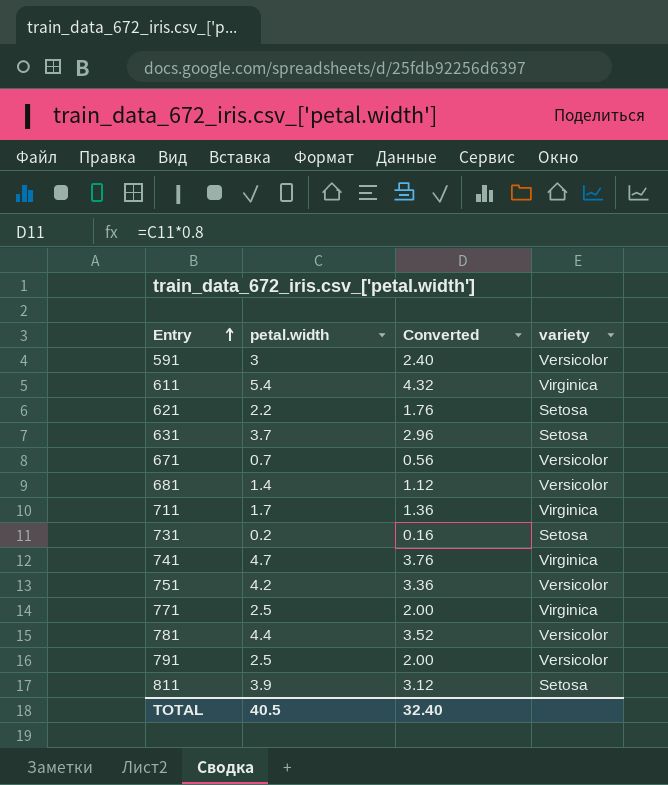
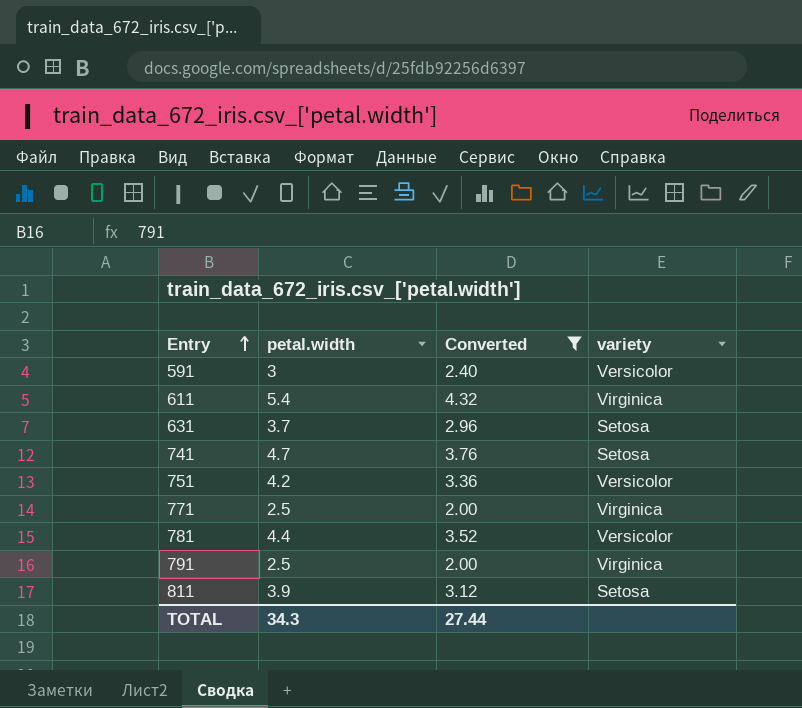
filter: none -> Converted >= 2.00
741 | variety: Virginica -> Setosa
791 | variety: Versicolor -> Virginica
TOTAL | petal.width: 40.5 -> 34.3
TOTAL | Converted: 32.40 -> 27.44

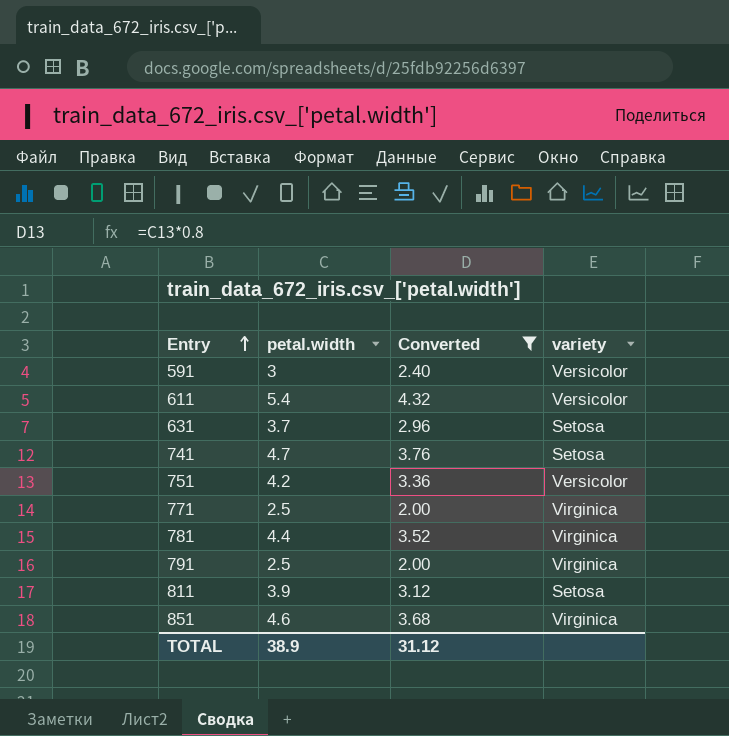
611 | variety: Virginica -> Versicolor
781 | variety: Versicolor -> Virginica
row 851: none -> 4.6 | 3.68 | Virginica
TOTAL | petal.width: 34.3 -> 38.9
TOTAL | Converted: 27.44 -> 31.12

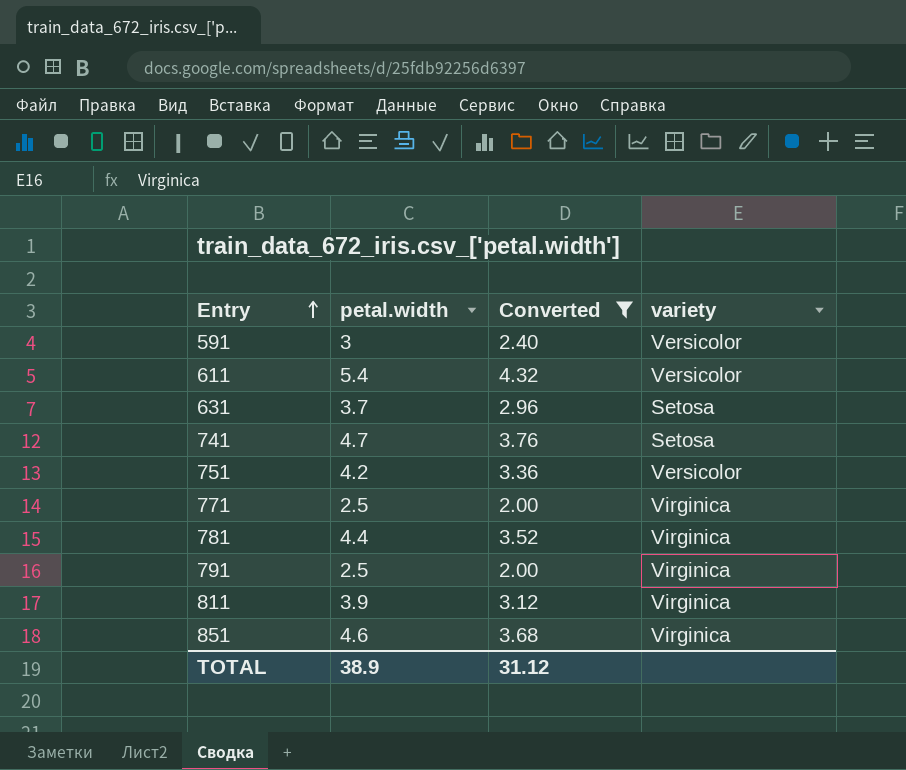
811 | variety: Setosa -> Virginica

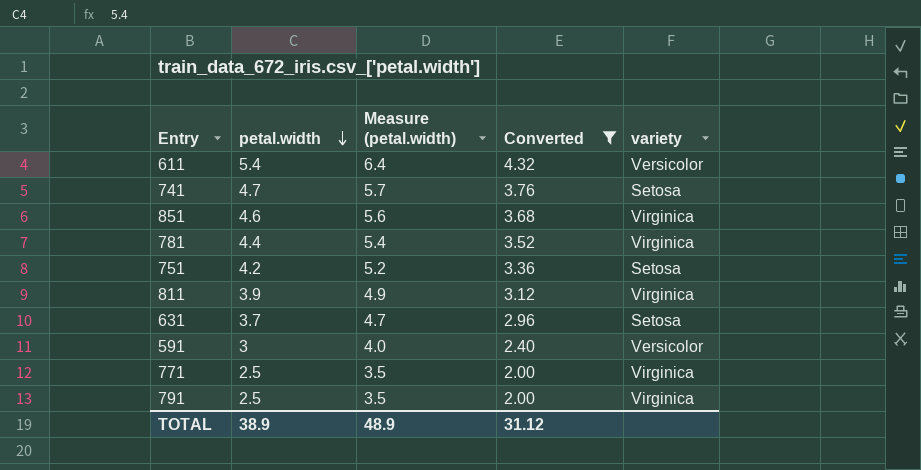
row order: Entry ascending -> petal.width descending
column Measure (petal.width) | formula: none -> [petal.width] + 1
751 | variety: Versicolor -> Setosa

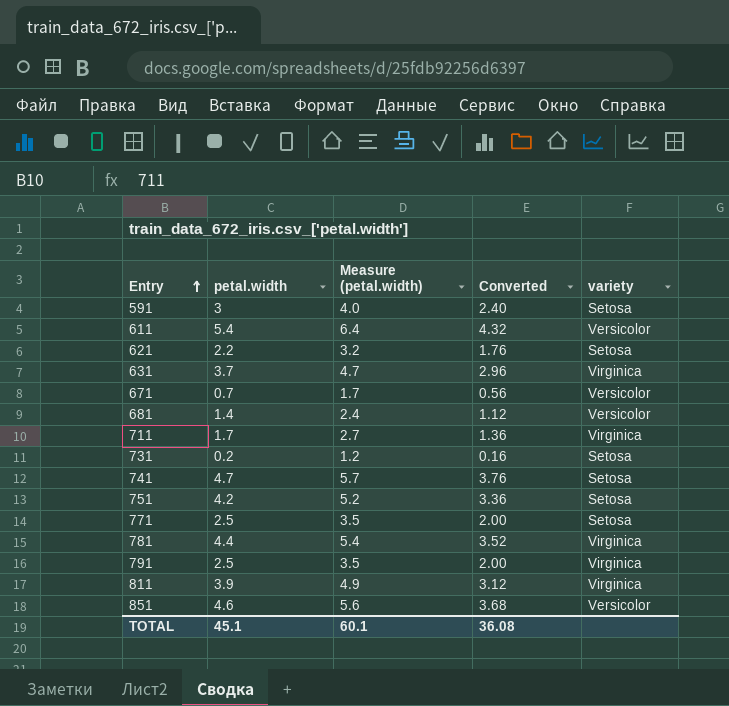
filter: Converted >= 2.00 -> none
row order: petal.width descending -> Entry ascending
591 | variety: Versicolor -> Setosa
631 | variety: Setosa -> Virginica
771 | variety: Virginica -> Setosa
851 | variety: Virginica -> Versicolor
TOTAL | petal.width: 38.9 -> 45.1
TOTAL | Measure (petal.width): 48.9 -> 60.1
TOTAL | Converted: 31.12 -> 36.08

